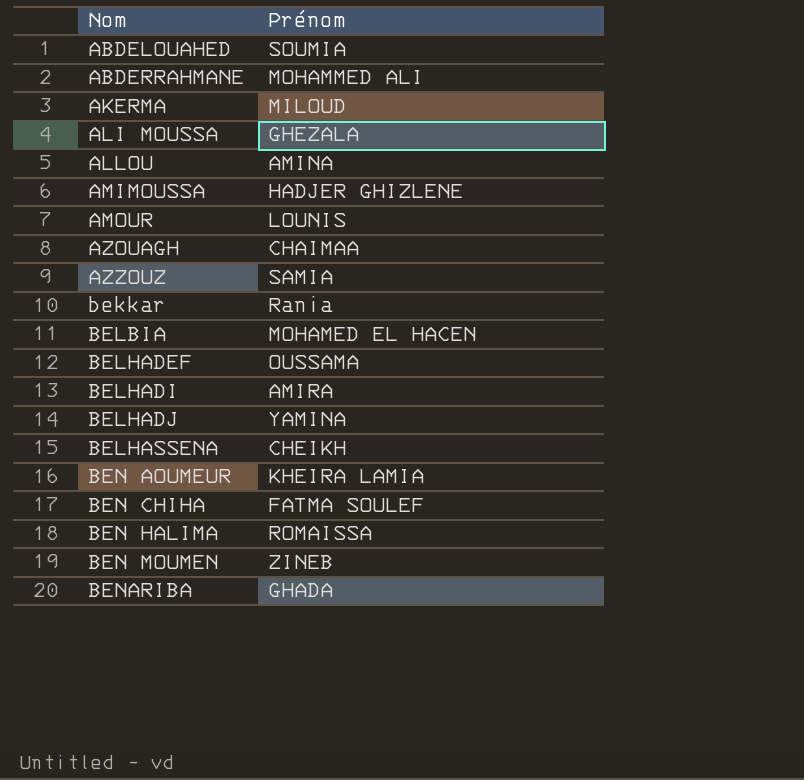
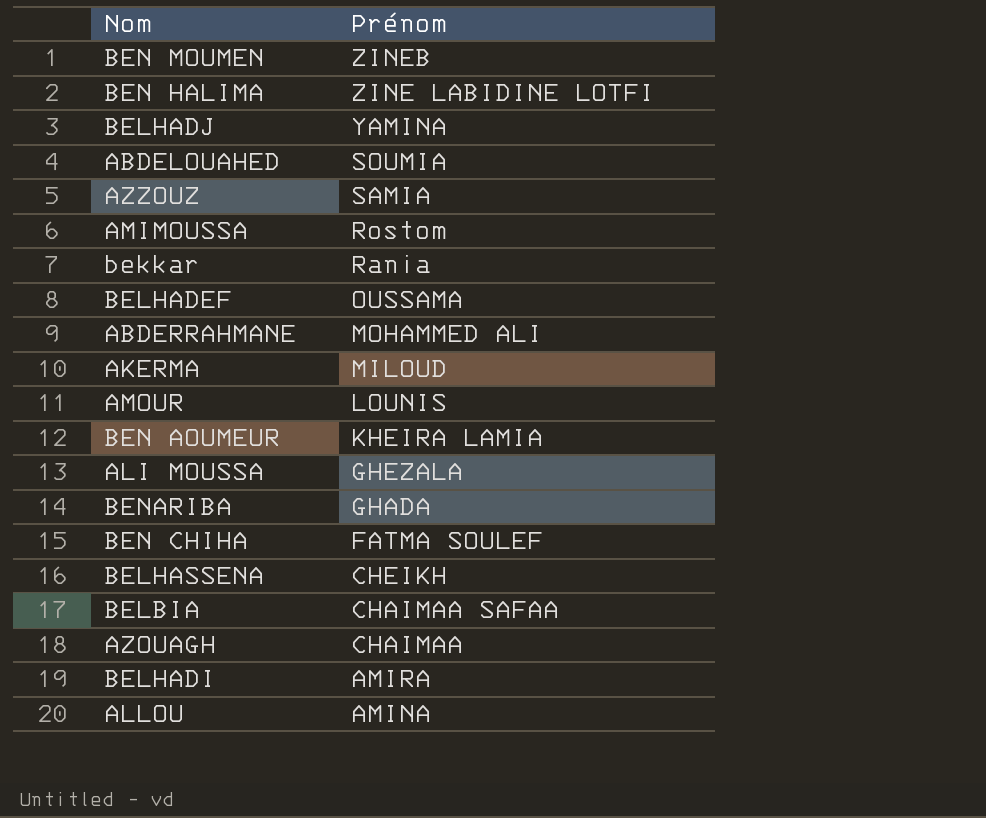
row order: Nom ascending -> Prénom descending
BEN HALIMA | Prénom: ROMAISSA -> ZINE LABIDINE LOTFI
AMIMOUSSA | Prénom: HADJER GHIZLENE -> Rostom
BELBIA | Prénom: MOHAMED EL HACEN -> CHAIMAA SAFAA

